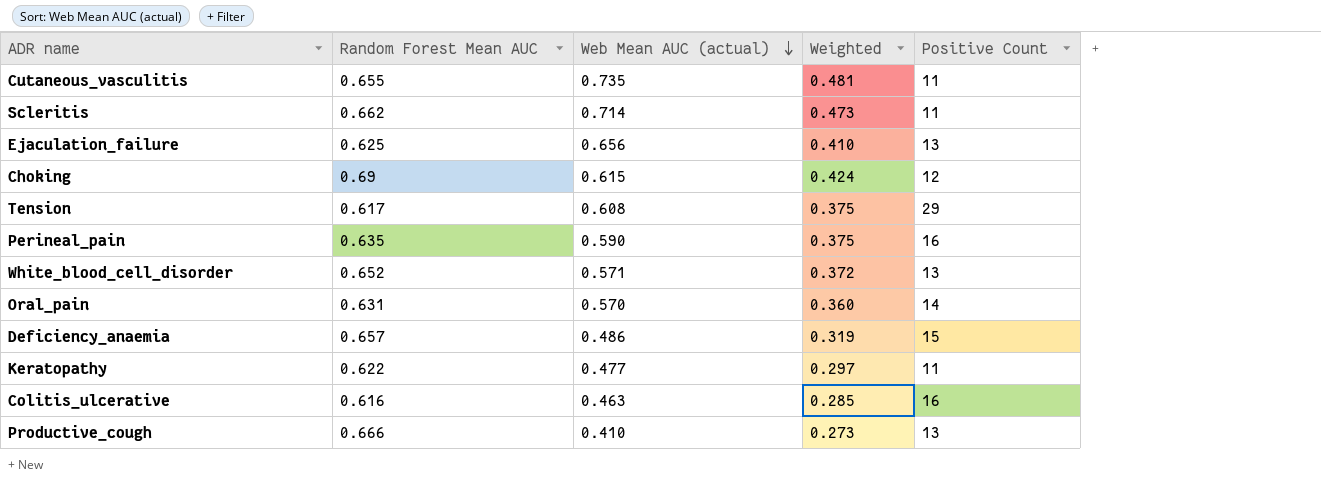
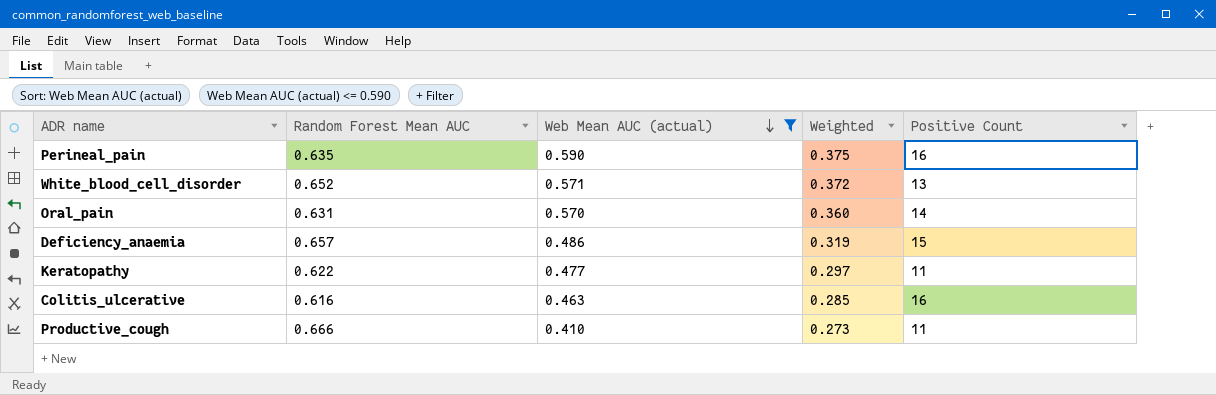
filter: none -> Web Mean AUC (actual) <= 0.590
Productive_cough | Positive Count: 13 -> 11

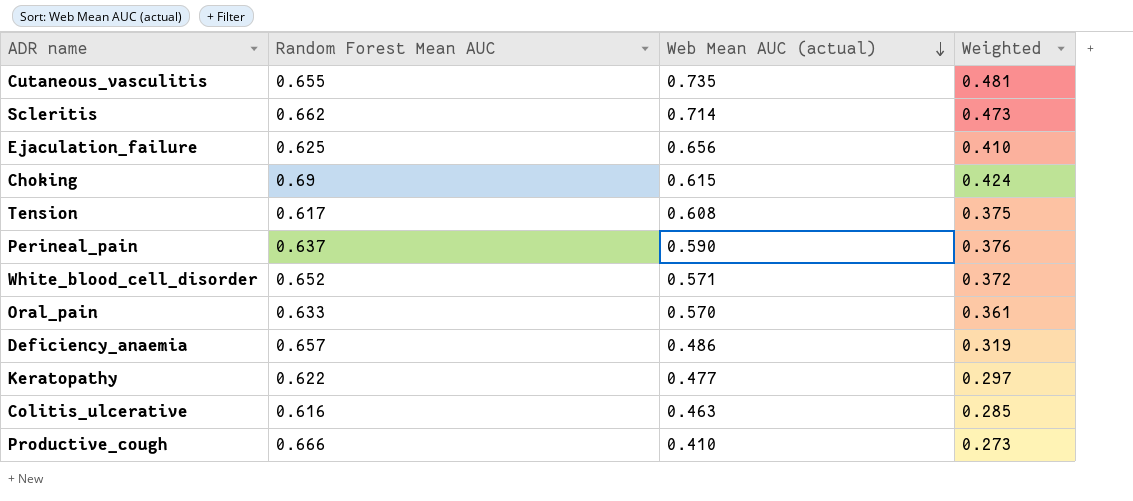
filter: Web Mean AUC (actual) <= 0.590 -> none
column Positive Count | position: 5 -> none
Perineal_pain | Random Forest Mean AUC: 0.635 -> 0.637
Perineal_pain | Weighted: 0.375 -> 0.376
Oral_pain | Random Forest Mean AUC: 0.631 -> 0.633
Oral_pain | Weighted: 0.360 -> 0.361

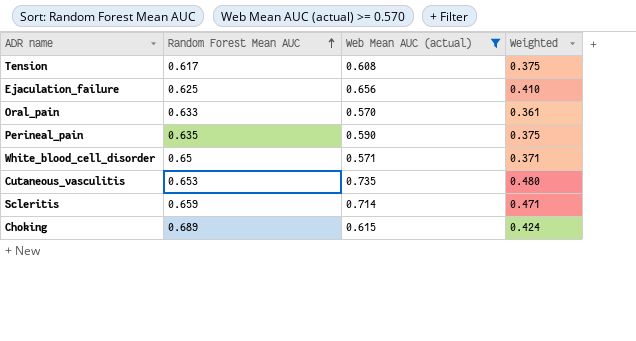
filter: none -> Web Mean AUC (actual) >= 0.570
row order: Web Mean AUC (actual) descending -> Random Forest Mean AUC ascending
Perineal_pain | Random Forest Mean AUC: 0.637 -> 0.635
Perineal_pain | Weighted: 0.376 -> 0.375
White_blood_cell_disorder | Random Forest Mean AUC: 0.652 -> 0.65
White_blood_cell_disorder | Weighted: 0.372 -> 0.371
Cutaneous_vasculitis | Random Forest Mean AUC: 0.655 -> 0.653
Cutaneous_vasculitis | Weighted: 0.481 -> 0.480
Scleritis | Random Forest Mean AUC: 0.662 -> 0.659
Scleritis | Weighted: 0.473 -> 0.471
Choking | Random Forest Mean AUC: 0.69 -> 0.689

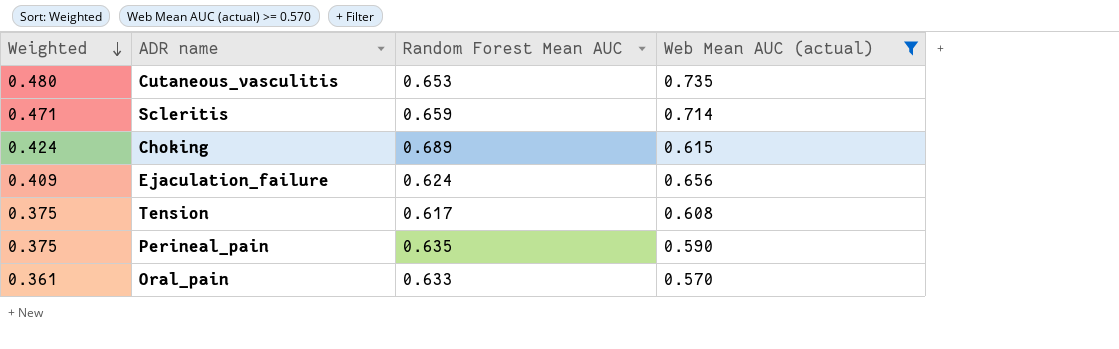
row order: Random Forest Mean AUC ascending -> Weighted descending
column Weighted | position: 4 -> 1
row White_blood_cell_disorder: 0.65 | 0.571 | 0.371 -> none
Ejaculation_failure | Weighted: 0.410 -> 0.409
Ejaculation_failure | Random Forest Mean AUC: 0.625 -> 0.624

